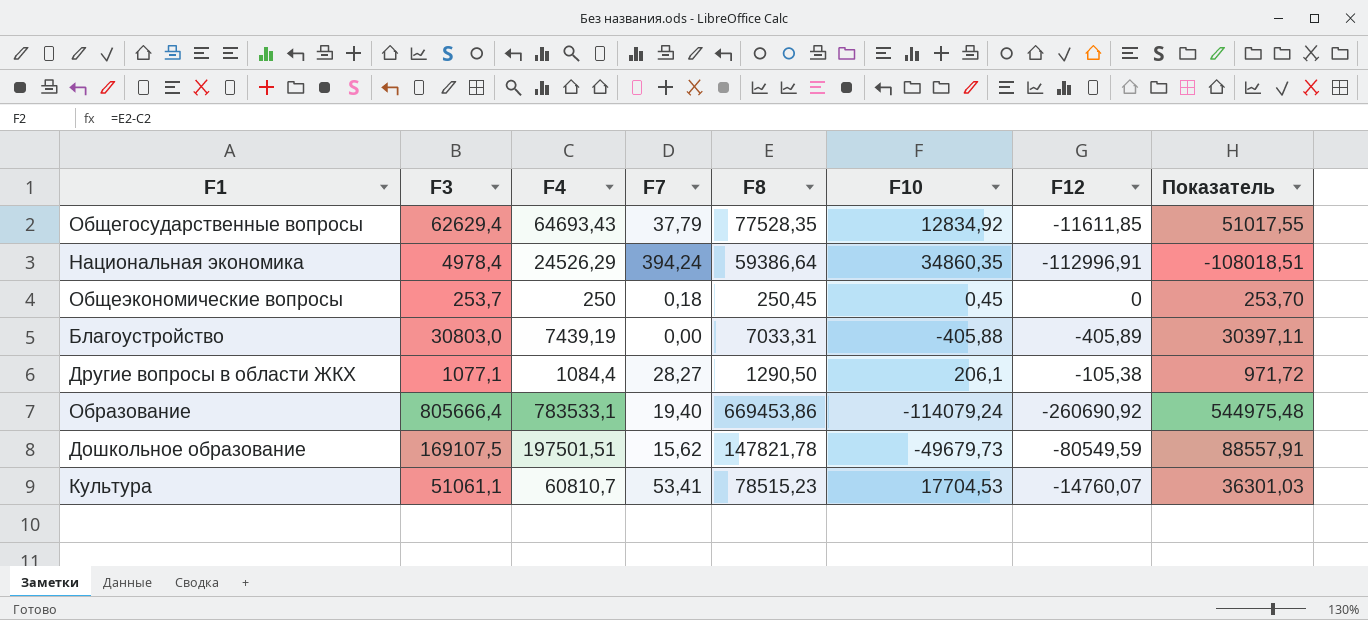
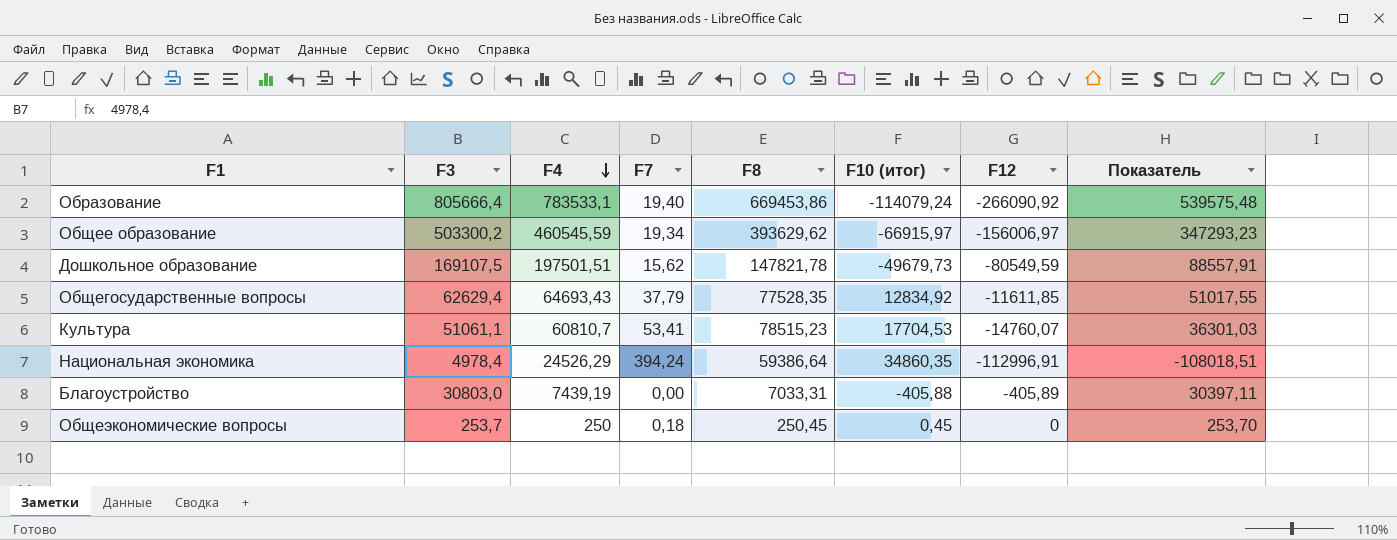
row order: none -> F4 descending
column name: F10 -> F10 (итог)
row Другие вопросы в области ЖКХ: 1077,1 | 1084,4 | 28,27 | 1290,50 | 206,1 | -105,38 | 971,72 -> none
Образование | F12: -260690,92 -> -266090,92
Образование | Показатель: 544975,48 -> 539575,48
row Общее образование: none -> 503300,2 | 460545,59 | 19,34 | 393629,62 | -66915,97 | -156006,97 | 347293,23

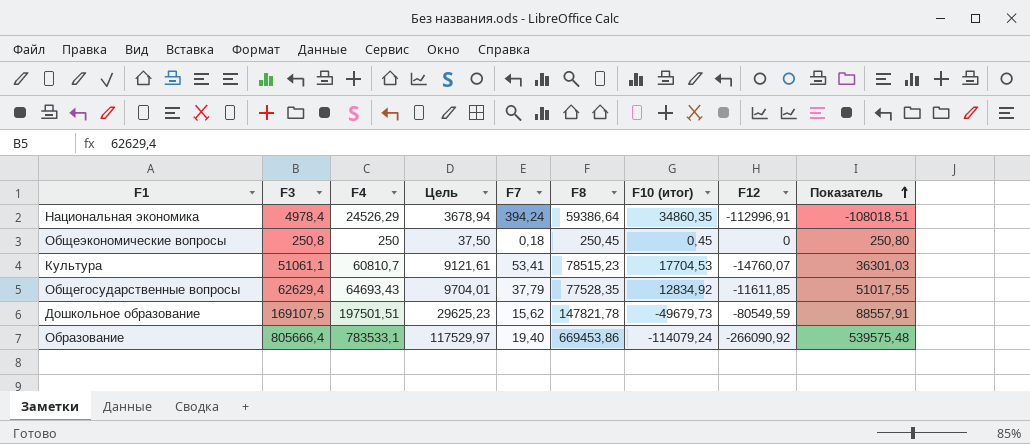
row order: F4 descending -> Показатель ascending
column Цель | formula: none -> [F4] * 0,15
row Общее образование: 503300,2 | 460545,59 | 19,34 | 393629,62 | -66915,97 | -156006,97 | 347293,23 -> none
row Благоустройство: 30803,0 | 7439,19 | 0,00 | 7033,31 | -405,88 | -405,89 | 30397,11 -> none
Общеэкономические вопросы | F3: 253,7 -> 250,8
Общеэкономические вопросы | Показатель: 253,70 -> 250,80

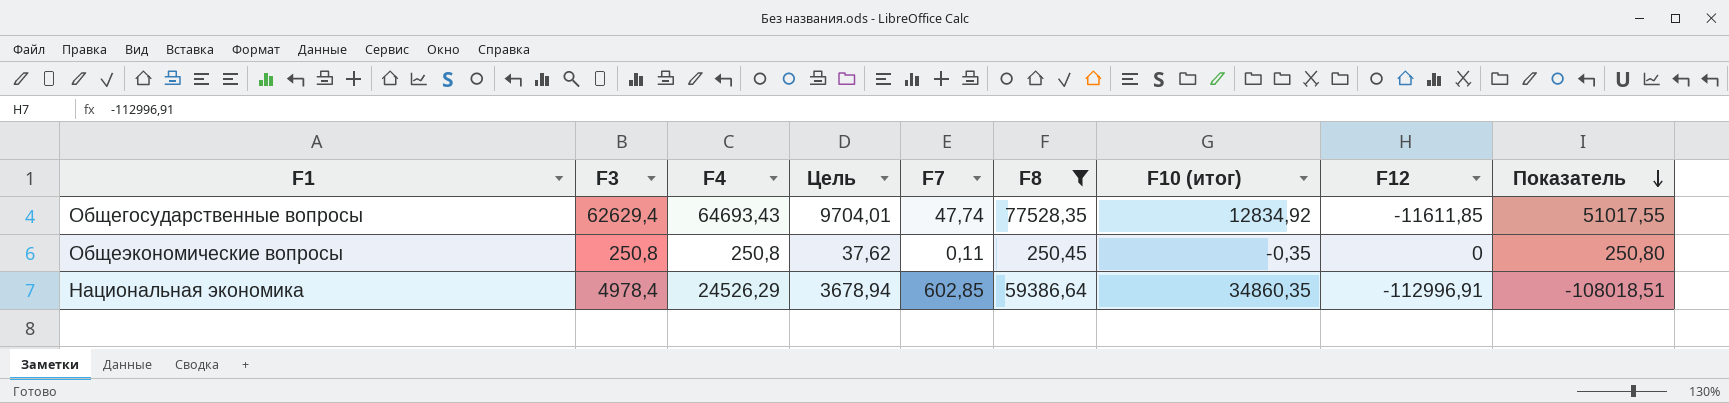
filter: none -> F8 <= 77528,35
row order: Показатель ascending -> Показатель descending
Общегосударственные вопросы | F7: 37,79 -> 47,74
Общеэкономические вопросы | F4: 250 -> 250,8
Общеэкономические вопросы | Цель: 37,50 -> 37,62
Общеэкономические вопросы | F7: 0,18 -> 0,11
Общеэкономические вопросы | F10 (итог): 0,45 -> -0,35
Национальная экономика | F7: 394,24 -> 602,85

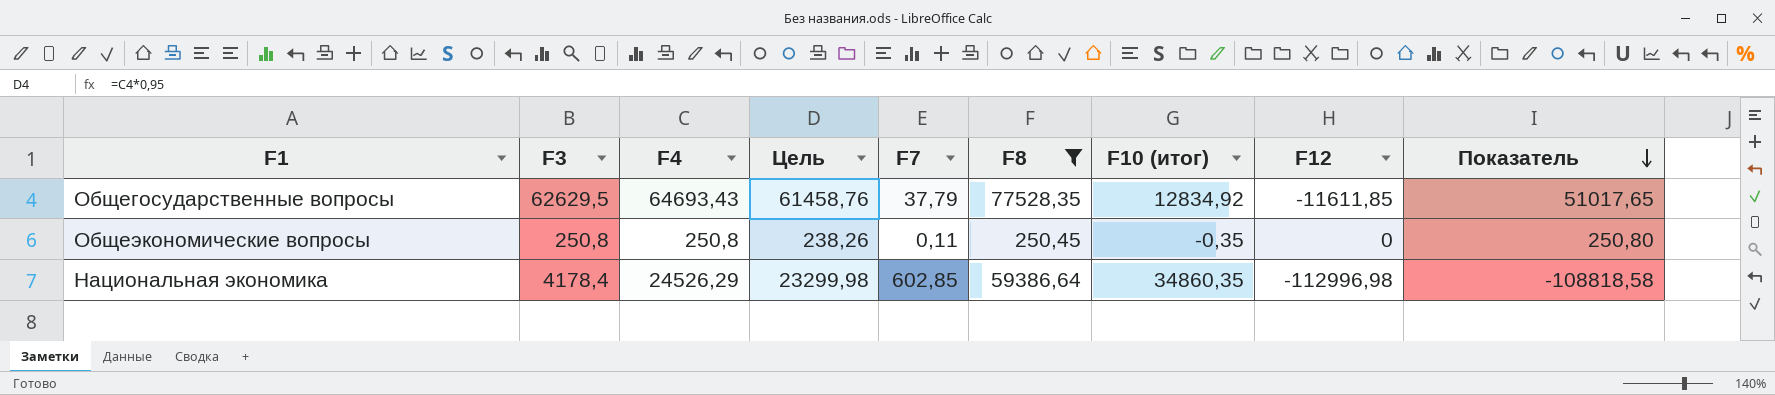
column Цель | formula: [F4] * 0,15 -> [F4] * 0,95
Общегосударственные вопросы | F3: 62629,4 -> 62629,5
Общегосударственные вопросы | F7: 47,74 -> 37,79
Общегосударственные вопросы | Показатель: 51017,55 -> 51017,65
Национальная экономика | F3: 4978,4 -> 4178,4
Национальная экономика | F12: -112996,91 -> -112996,98
Национальная экономика | Показатель: -108018,51 -> -108818,58

